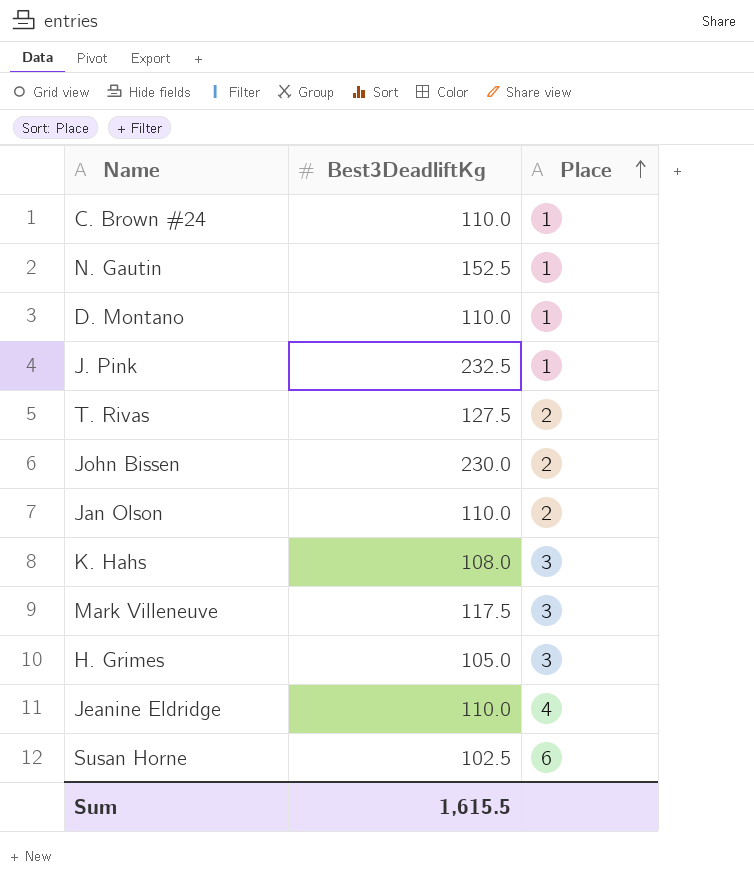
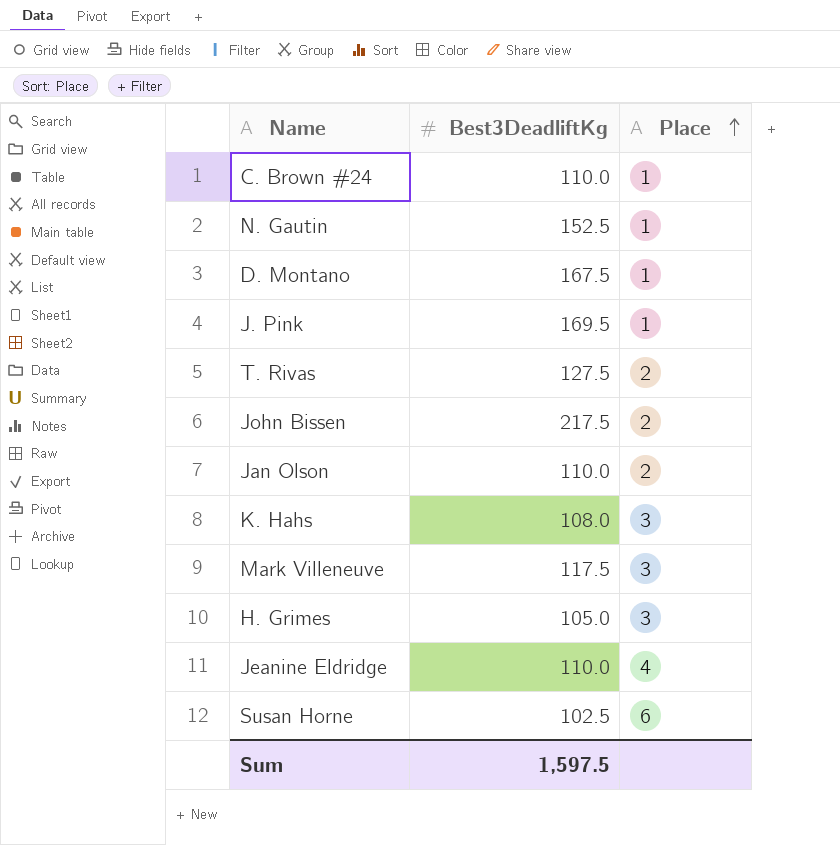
D. Montano | Best3DeadliftKg: 110.0 -> 167.5
J. Pink | Best3DeadliftKg: 232.5 -> 169.5
John Bissen | Best3DeadliftKg: 230.0 -> 217.5
Sum | Best3DeadliftKg: 1,615.5 -> 1,597.5

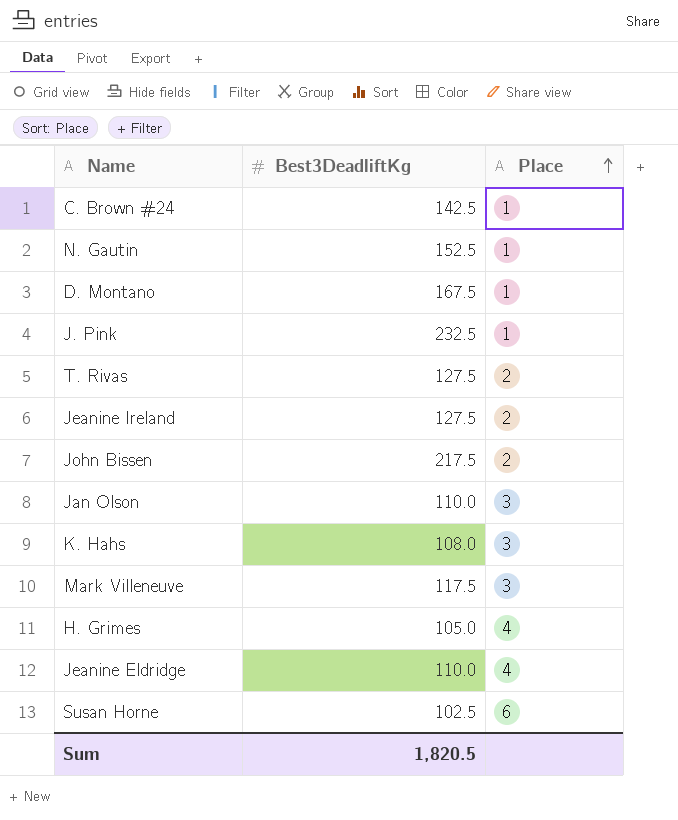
C. Brown #24 | Best3DeadliftKg: 110.0 -> 142.5
J. Pink | Best3DeadliftKg: 169.5 -> 232.5
row Jeanine Ireland: none -> 127.5 | 2
Jan Olson | Place: 2 -> 3
H. Grimes | Place: 3 -> 4
Sum | Best3DeadliftKg: 1,597.5 -> 1,820.5

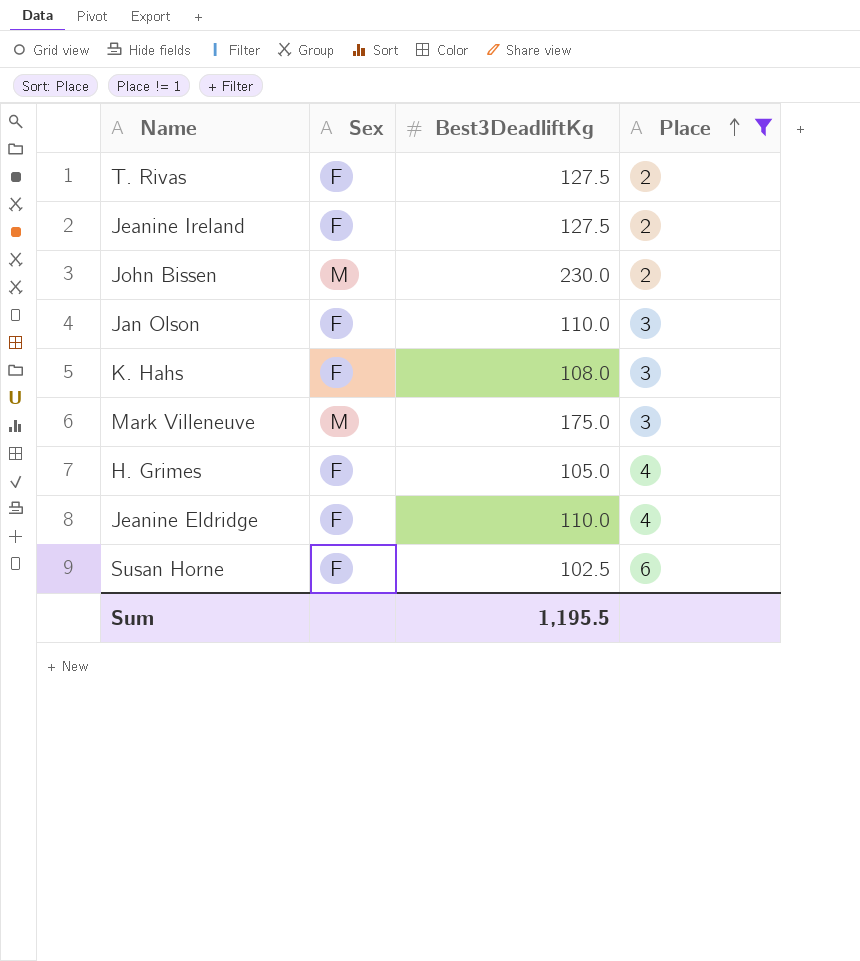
filter: none -> Place != 1
column Sex | position: none -> 2
John Bissen | Best3DeadliftKg: 217.5 -> 230.0
Mark Villeneuve | Best3DeadliftKg: 117.5 -> 175.0
Sum | Best3DeadliftKg: 1,820.5 -> 1,195.5

